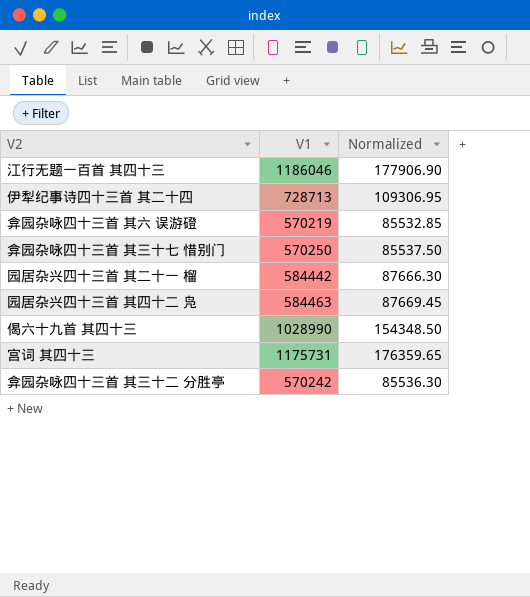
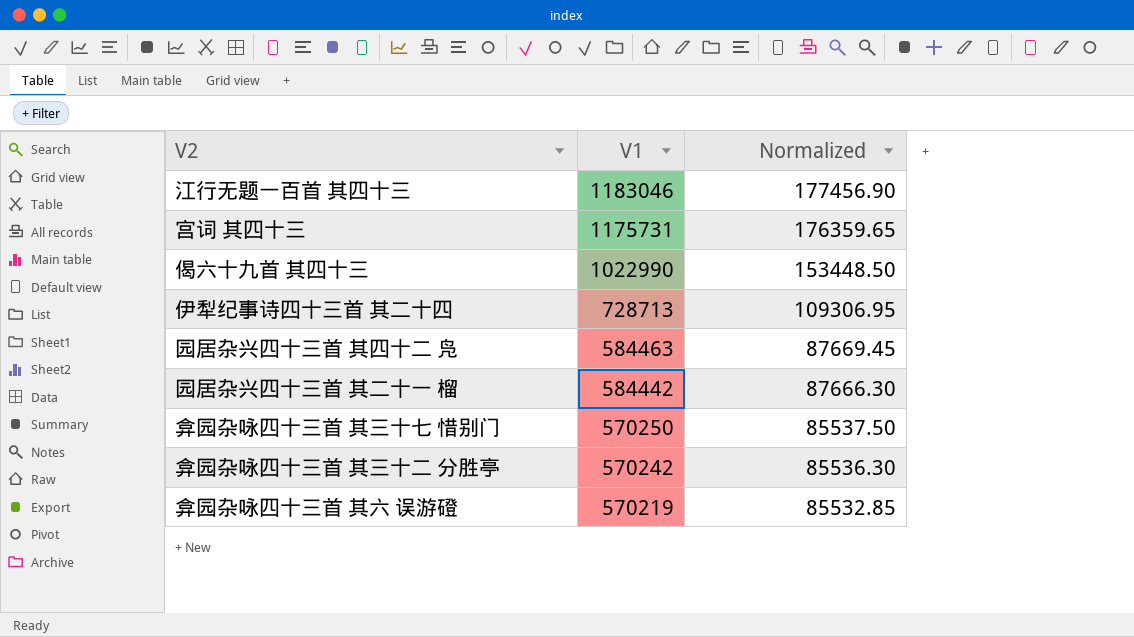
row order: none -> V1 descending
江行无题一百首 其四十三 | V1: 1186046 -> 1183046
江行无题一百首 其四十三 | Normalized: 177906.90 -> 177456.90
偈六十九首 其四十三 | V1: 1028990 -> 1022990
偈六十九首 其四十三 | Normalized: 154348.50 -> 153448.50

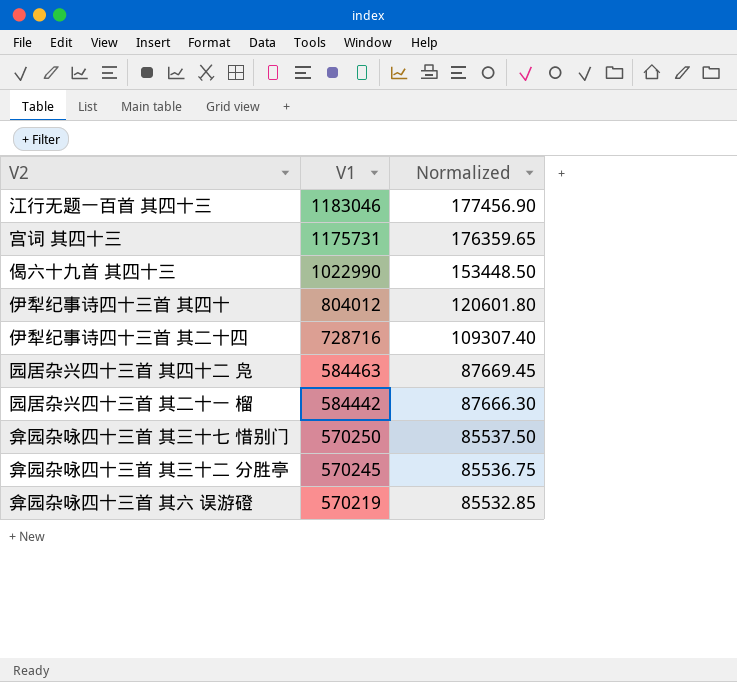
row 伊犁纪事诗四十三首 其四十: none -> 804012 | 120601.80
伊犁纪事诗四十三首 其二十四 | V1: 728713 -> 728716
伊犁纪事诗四十三首 其二十四 | Normalized: 109306.95 -> 109307.40
弇园杂咏四十三首 其三十二 分胜亭 | V1: 570242 -> 570245
弇园杂咏四十三首 其三十二 分胜亭 | Normalized: 85536.30 -> 85536.75

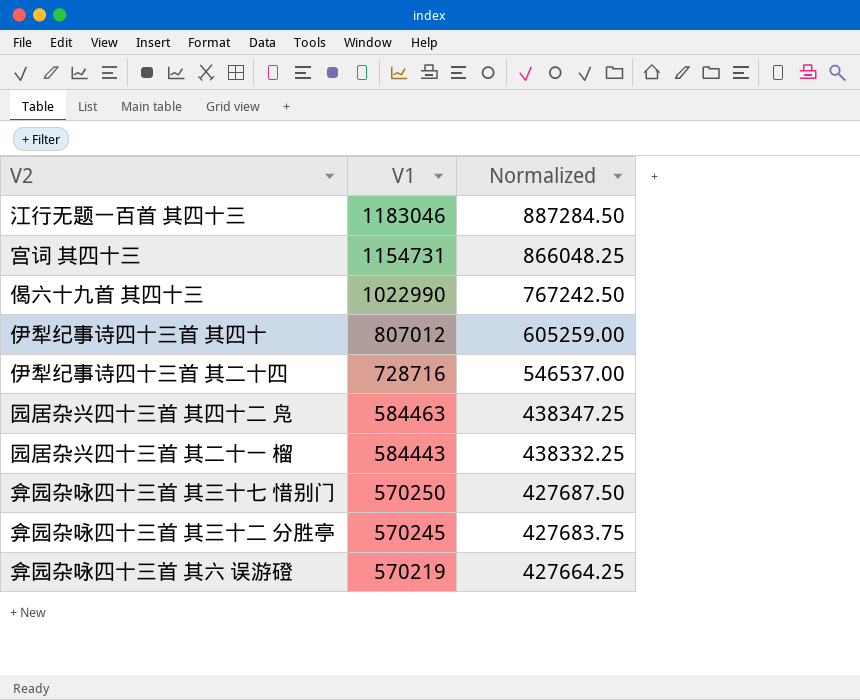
column Normalized | formula: [V1] * 0.15 -> [V1] * 0.75
宫词 其四十三 | V1: 1175731 -> 1154731
伊犁纪事诗四十三首 其四十 | V1: 804012 -> 807012
园居杂兴四十三首 其二十一 榴 | V1: 584442 -> 584443

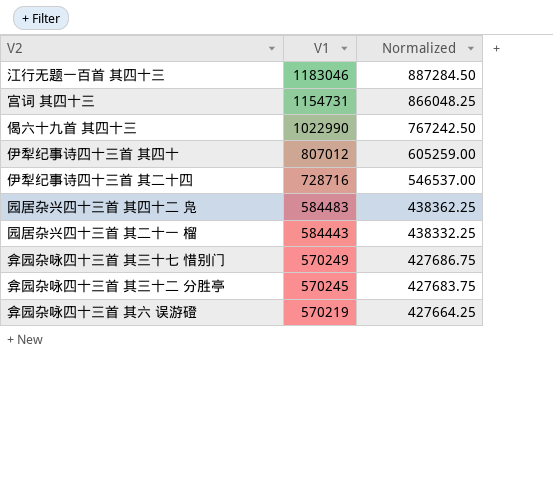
园居杂兴四十三首 其四十二 凫 | V1: 584463 -> 584483
园居杂兴四十三首 其四十二 凫 | Normalized: 438347.25 -> 438362.25
弇园杂咏四十三首 其三十七 惜别门 | V1: 570250 -> 570249
弇园杂咏四十三首 其三十七 惜别门 | Normalized: 427687.50 -> 427686.75

